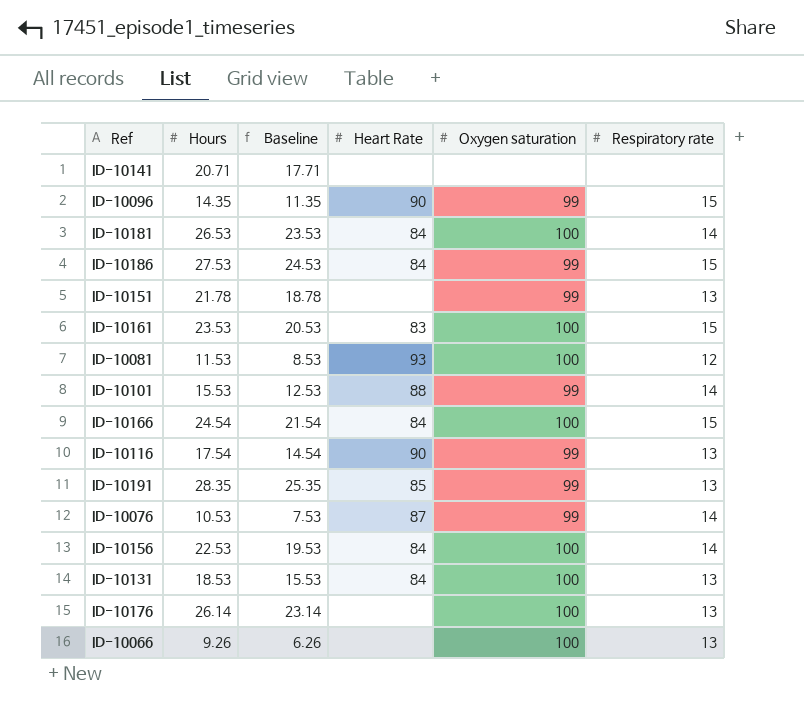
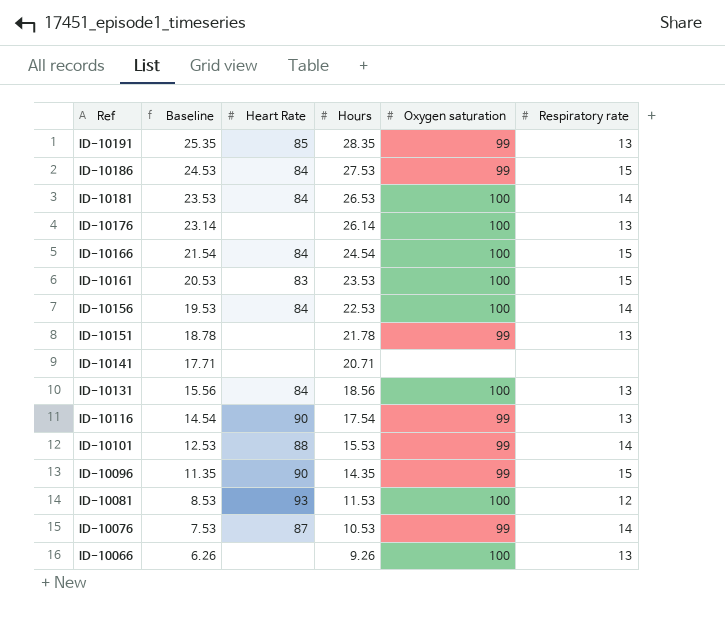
row order: none -> Ref descending
column Hours | position: 2 -> 4
ID-10131 | Baseline: 15.53 -> 15.56
ID-10131 | Hours: 18.53 -> 18.56

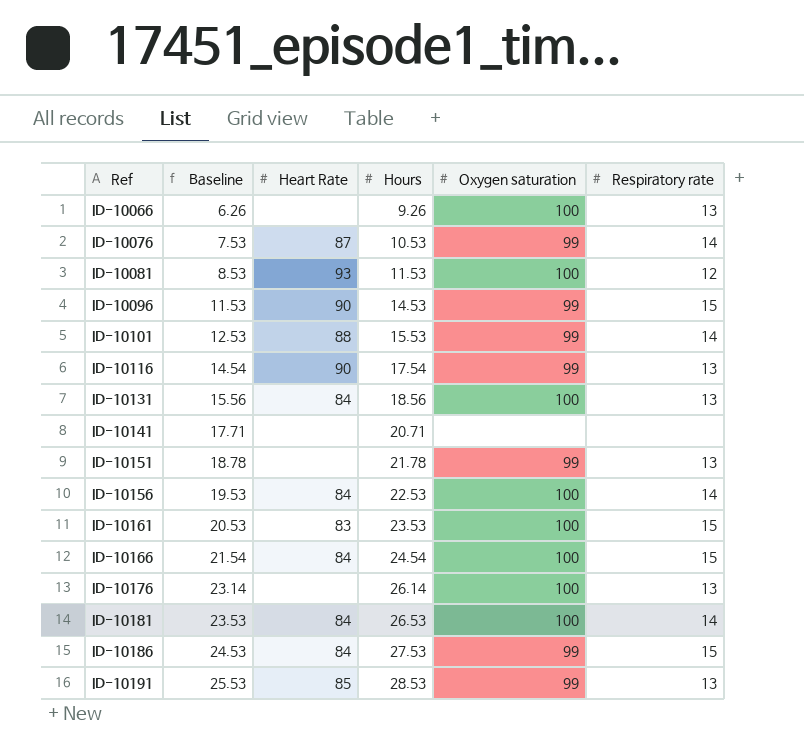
row order: Ref descending -> Ref ascending
ID-10096 | Baseline: 11.35 -> 11.53
ID-10096 | Hours: 14.35 -> 14.53
ID-10191 | Baseline: 25.35 -> 25.53
ID-10191 | Hours: 28.35 -> 28.53

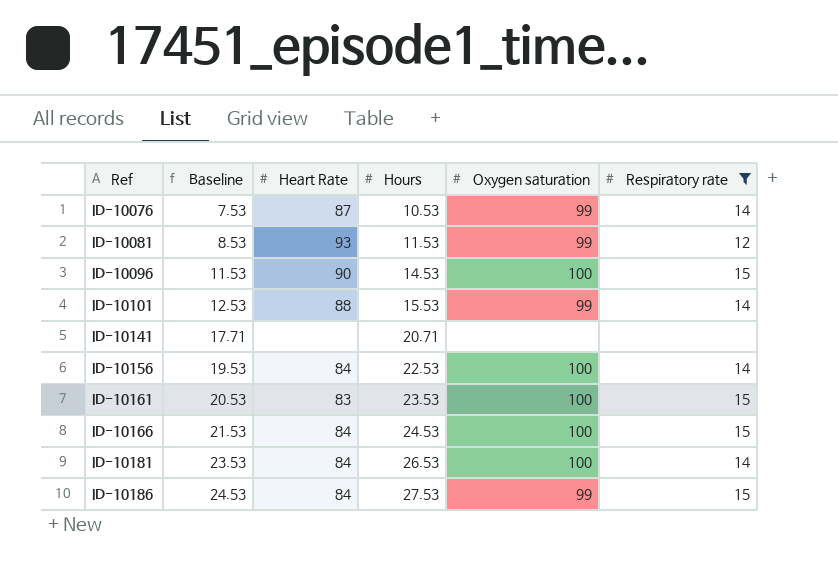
filter: none -> Respiratory rate != 13
ID-10081 | Oxygen saturation: 100 -> 99
ID-10096 | Oxygen saturation: 99 -> 100
ID-10166 | Baseline: 21.54 -> 21.53
ID-10166 | Hours: 24.54 -> 24.53

